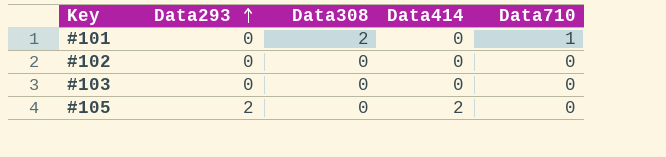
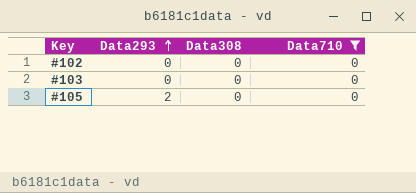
filter: none -> Data710 = 0
column Data414 | position: 4 -> none

